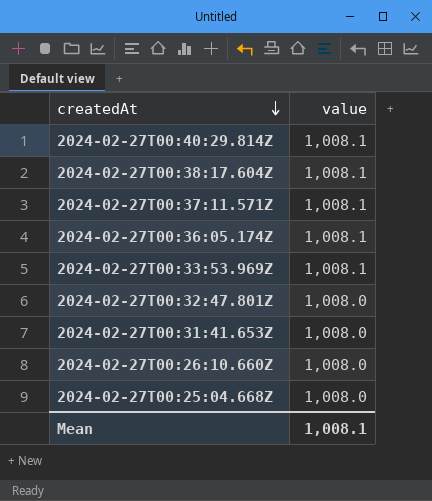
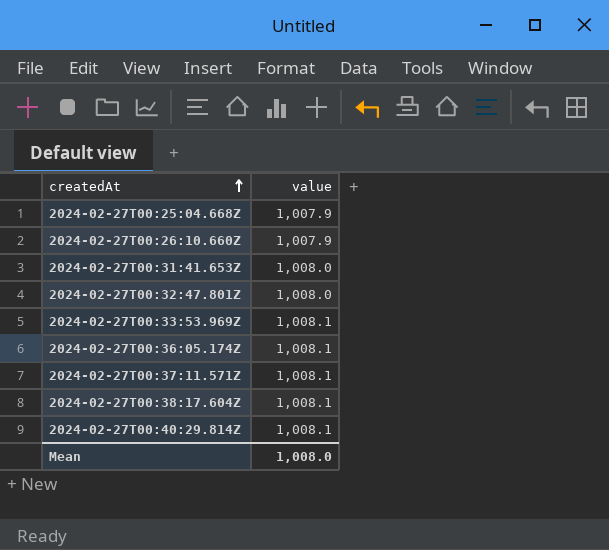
row order: createdAt descending -> createdAt ascending
2024-02-27T00:25:04.668Z | value: 1,008.0 -> 1,007.9
2024-02-27T00:26:10.660Z | value: 1,008.0 -> 1,007.9
Mean | value: 1,008.1 -> 1,008.0

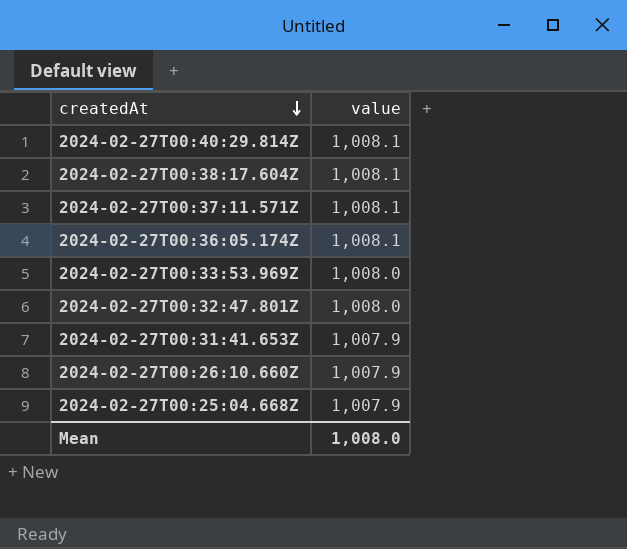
row order: createdAt ascending -> createdAt descending
2024-02-27T00:33:53.969Z | value: 1,008.1 -> 1,008.0
2024-02-27T00:31:41.653Z | value: 1,008.0 -> 1,007.9

